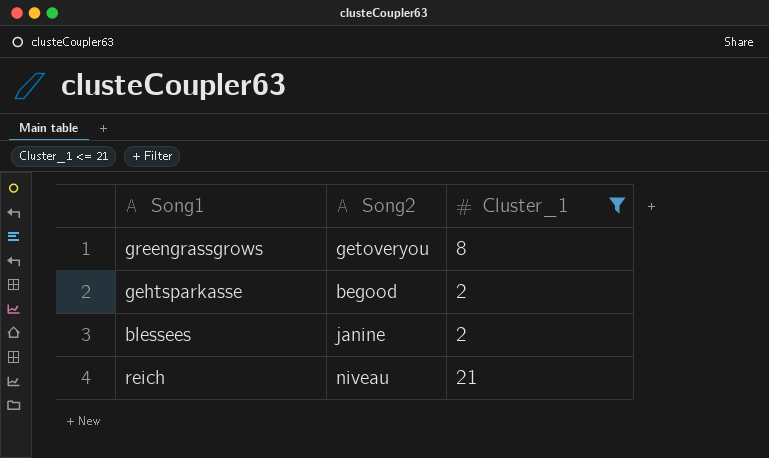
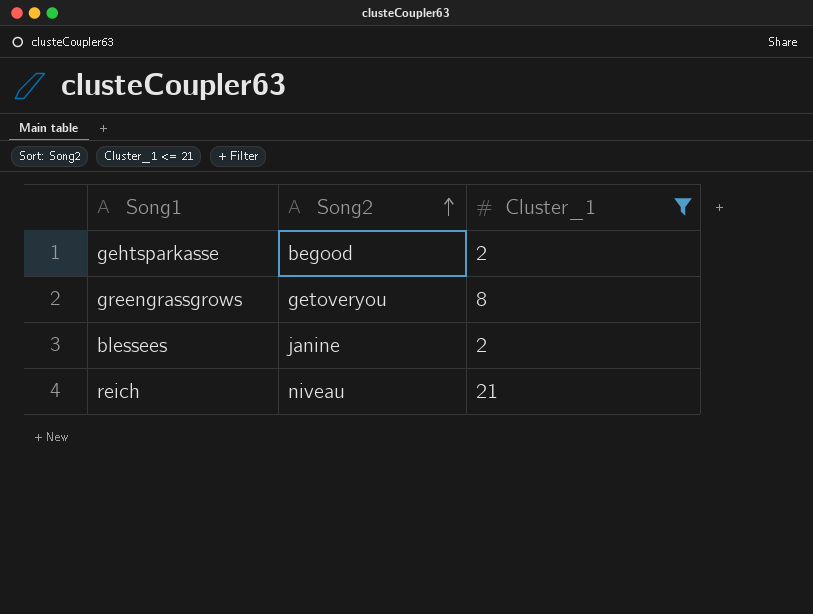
row order: none -> Song2 ascending

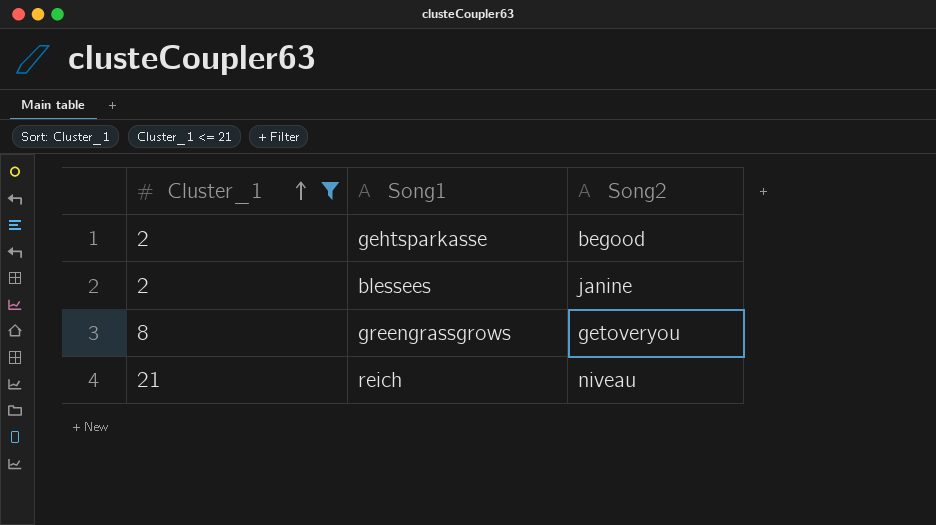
row order: Song2 ascending -> Cluster_1 ascending
column Cluster_1 | position: 3 -> 1

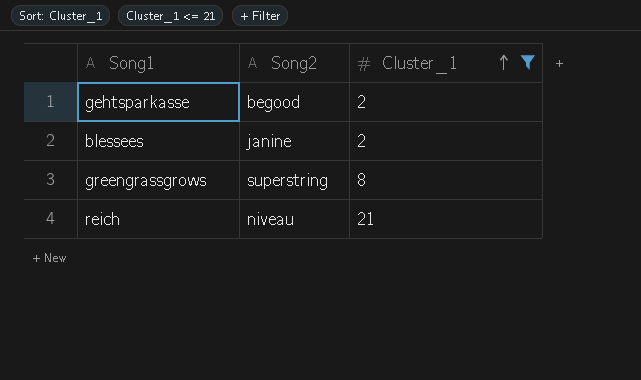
column Cluster_1 | position: 1 -> 3
greengrassgrows | Song2: getoveryou -> superstring

